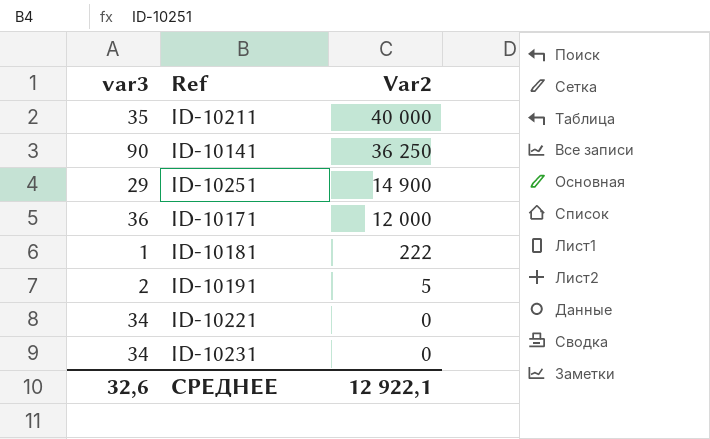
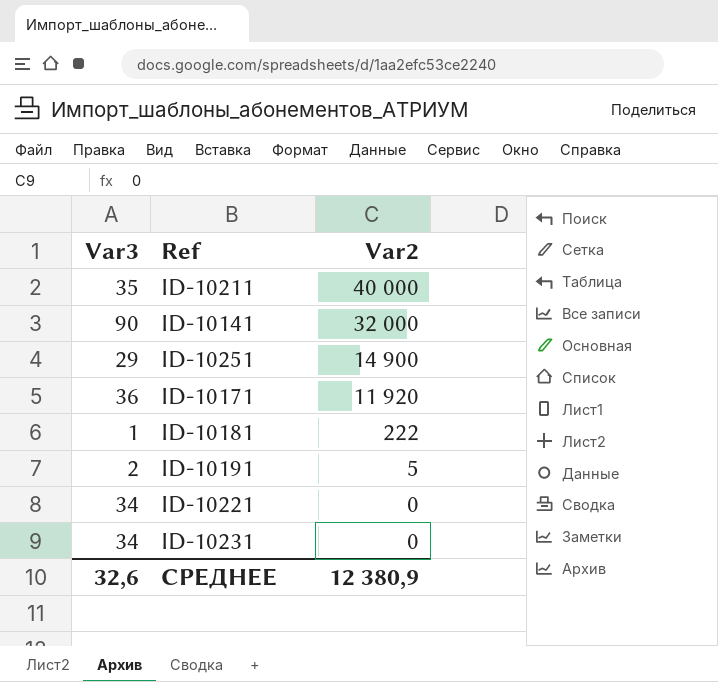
column name: var3 -> Var3
ID-10141 | Var2: 36 250 -> 32 000
ID-10171 | Var2: 12 000 -> 11 920
СРЕДНЕЕ | Var2: 12 922,1 -> 12 380,9

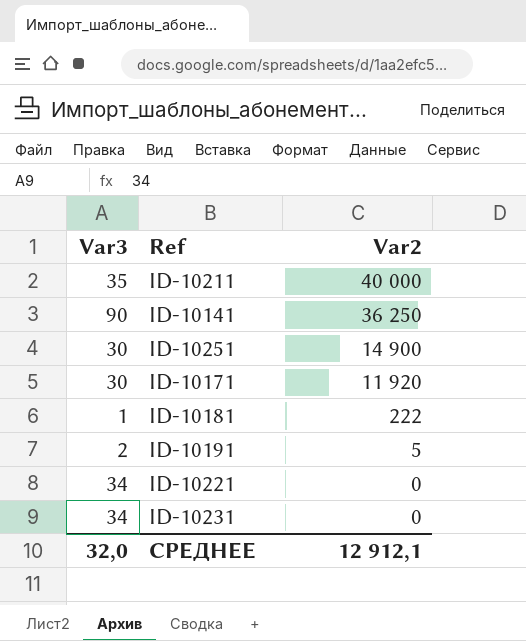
ID-10141 | Var2: 32 000 -> 36 250
ID-10251 | Var3: 29 -> 30
ID-10171 | Var3: 36 -> 30
СРЕДНЕЕ | Var3: 32,6 -> 32,0
СРЕДНЕЕ | Var2: 12 380,9 -> 12 912,1

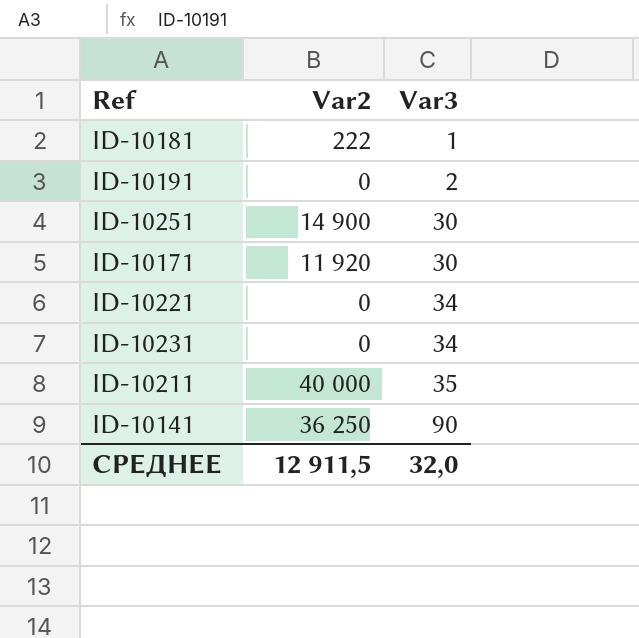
row order: Var2 descending -> Var3 ascending
column Var3 | position: 1 -> 3
ID-10191 | Var2: 5 -> 0
СРЕДНЕЕ | Var2: 12 912,1 -> 12 911,5

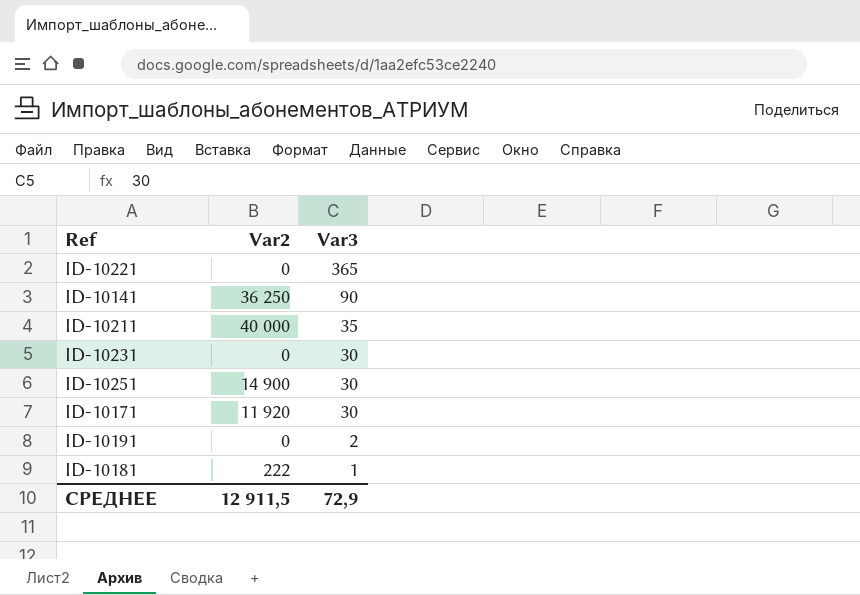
row order: Var3 ascending -> Var3 descending
ID-10221 | Var3: 34 -> 365
ID-10231 | Var3: 34 -> 30
СРЕДНЕЕ | Var3: 32,0 -> 72,9

